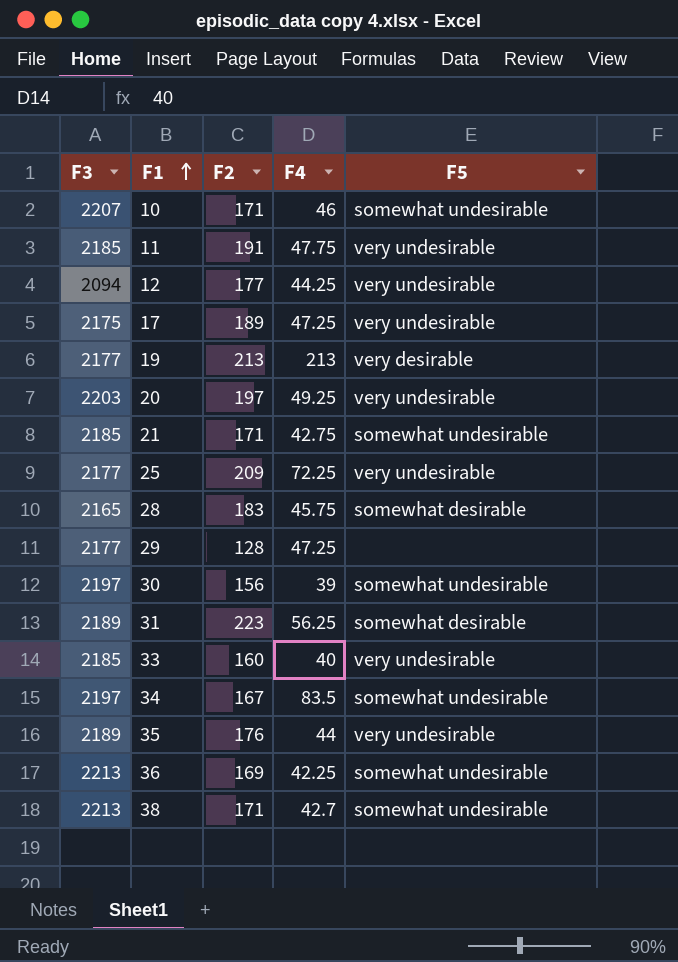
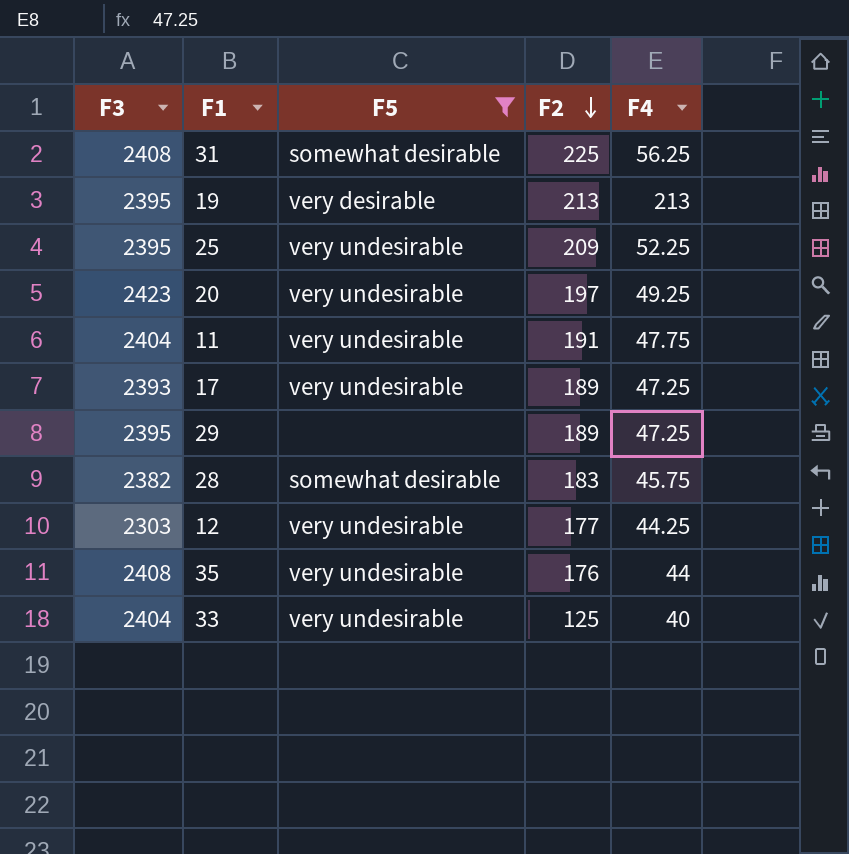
filter: none -> F5 != somewhat undesirable
row order: F1 ascending -> F2 descending
column F5 | position: 5 -> 3
31 | F3: 2189 -> 2408
31 | F2: 223 -> 225
19 | F3: 2177 -> 2395
25 | F3: 2177 -> 2395
25 | F4: 72.25 -> 52.25
20 | F3: 2203 -> 2423
11 | F3: 2185 -> 2404
17 | F3: 2175 -> 2393
29 | F3: 2177 -> 2395
29 | F2: 128 -> 189
28 | F3: 2165 -> 2382
12 | F3: 2094 -> 2303
35 | F3: 2189 -> 2408
33 | F3: 2185 -> 2404
33 | F2: 160 -> 125

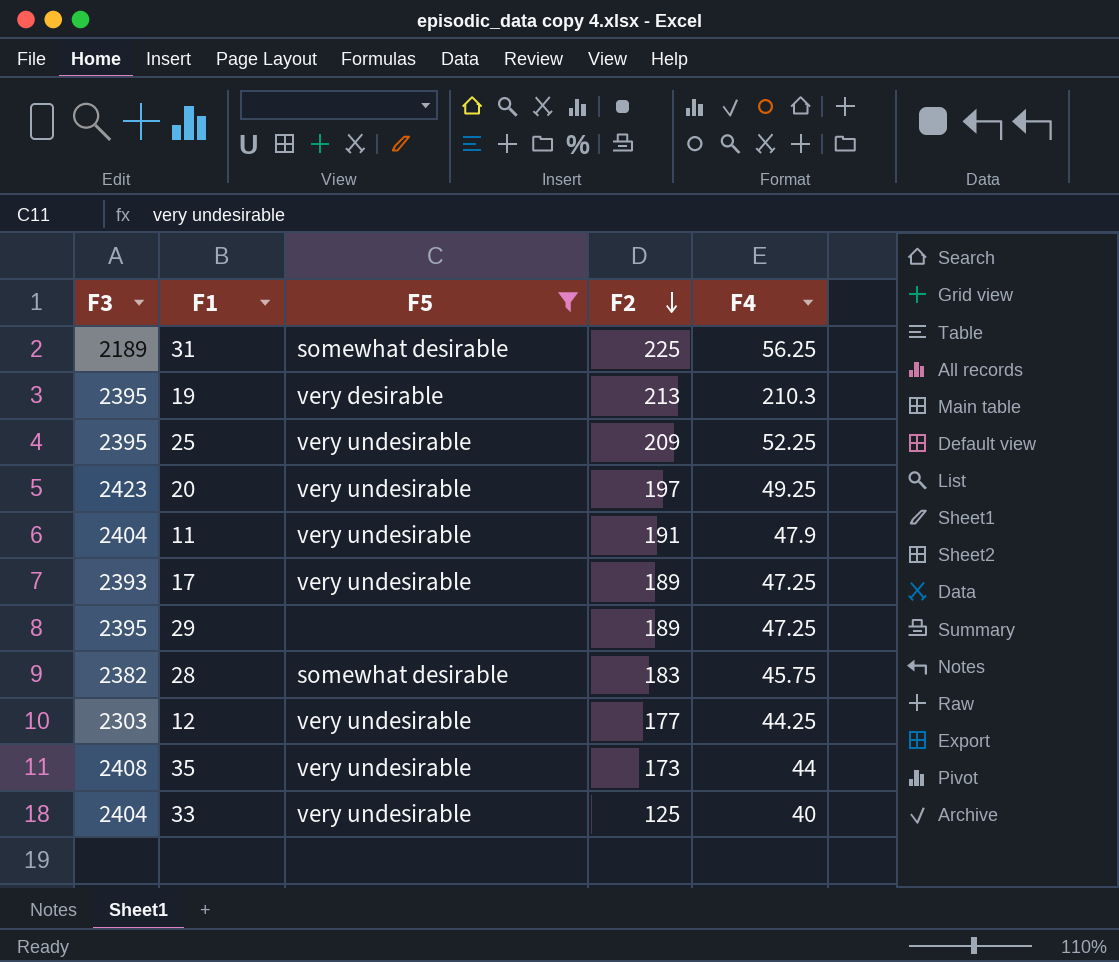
31 | F3: 2408 -> 2189
19 | F4: 213 -> 210.3
11 | F4: 47.75 -> 47.9
35 | F2: 176 -> 173

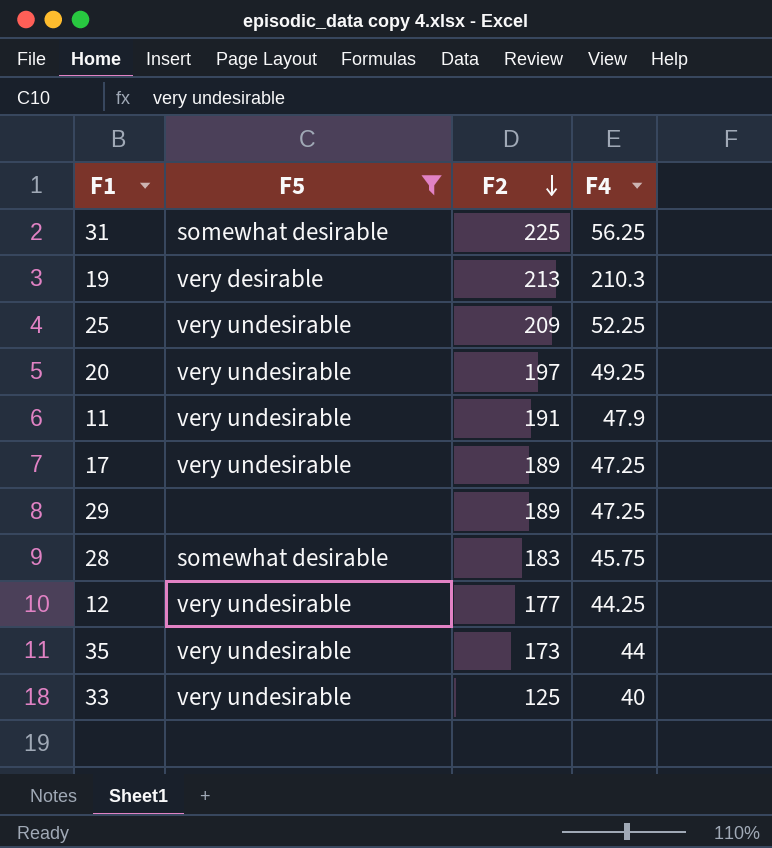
column F3 | position: 1 -> none

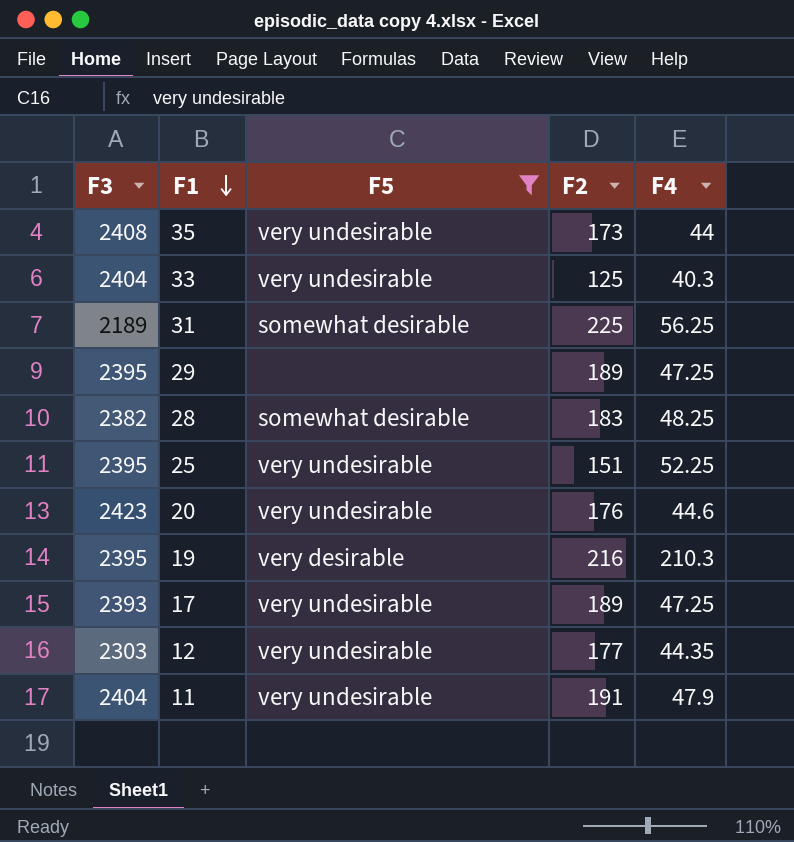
row order: F2 descending -> F1 descending
column F3 | position: none -> 1
33 | F4: 40 -> 40.3
28 | F4: 45.75 -> 48.25
25 | F2: 209 -> 151
20 | F2: 197 -> 176
20 | F4: 49.25 -> 44.6
19 | F2: 213 -> 216
12 | F4: 44.25 -> 44.35

